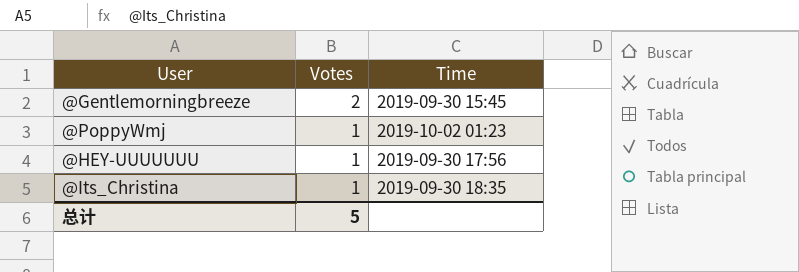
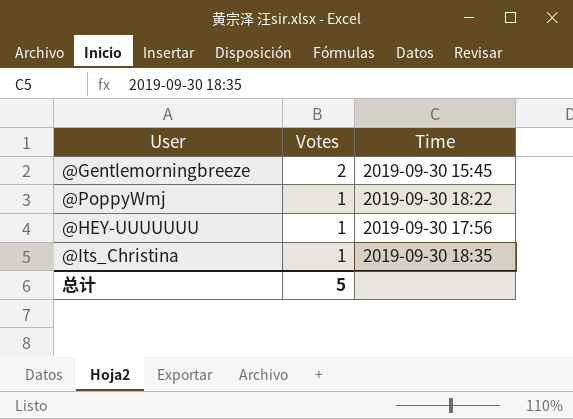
@PoppyWmj | Time: 2019-10-02 01:23 -> 2019-09-30 18:22

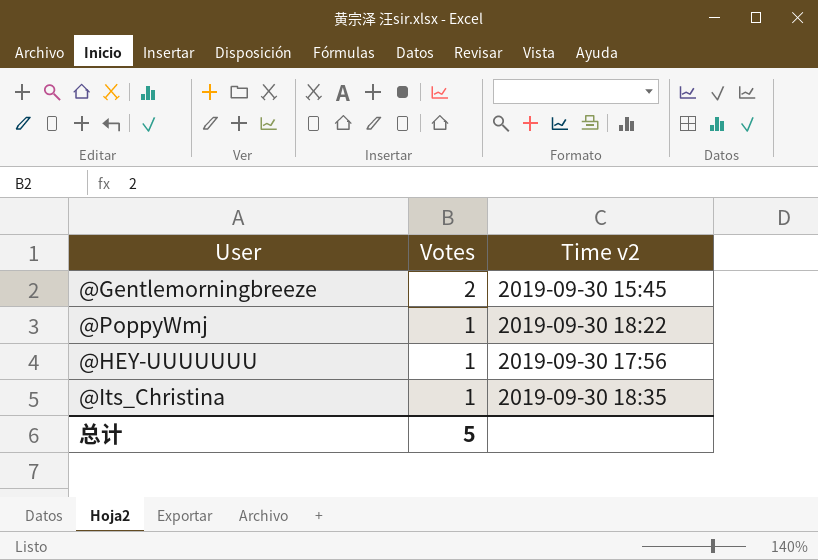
column name: Time -> Time v2

